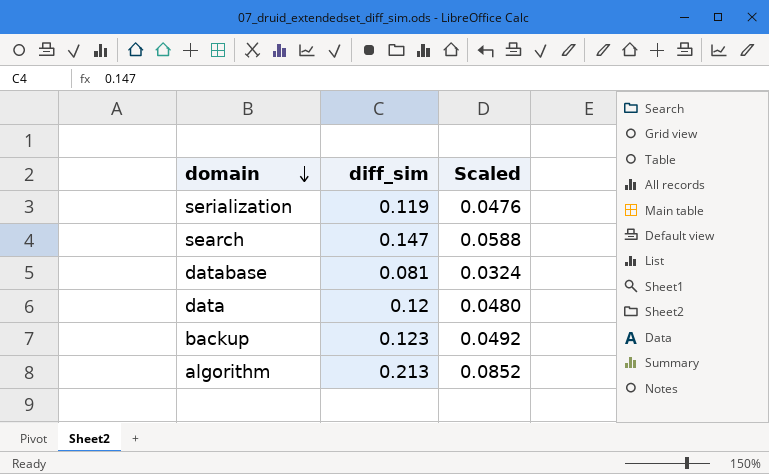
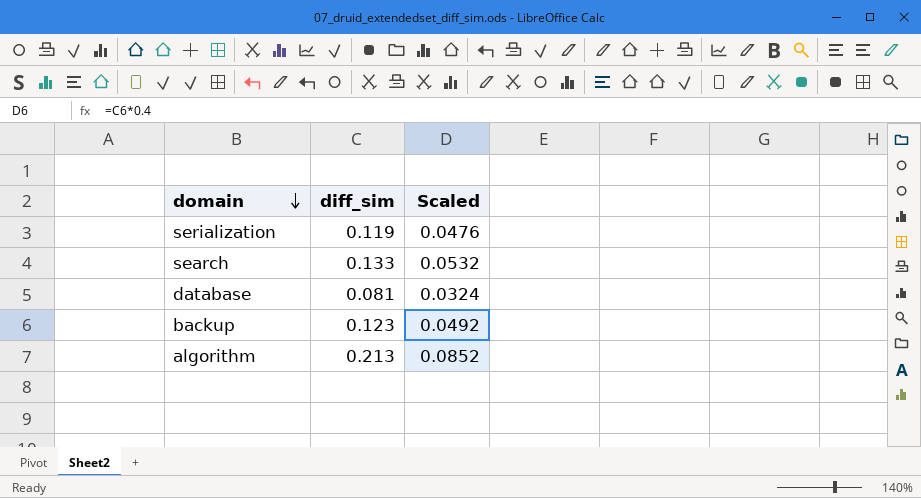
row data: 0.12 | 0.0480 -> none
search | diff_sim: 0.147 -> 0.133
search | Scaled: 0.0588 -> 0.0532

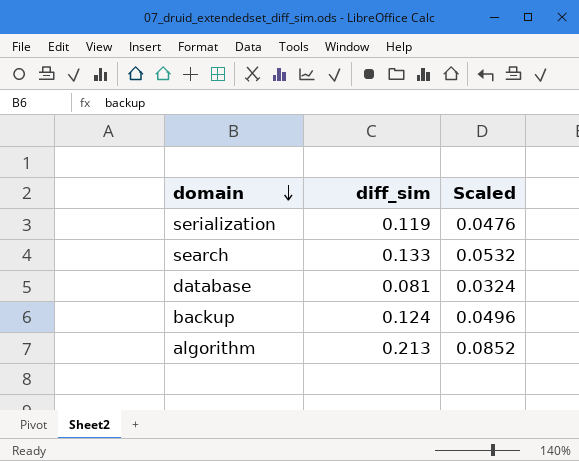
backup | diff_sim: 0.123 -> 0.124
backup | Scaled: 0.0492 -> 0.0496

